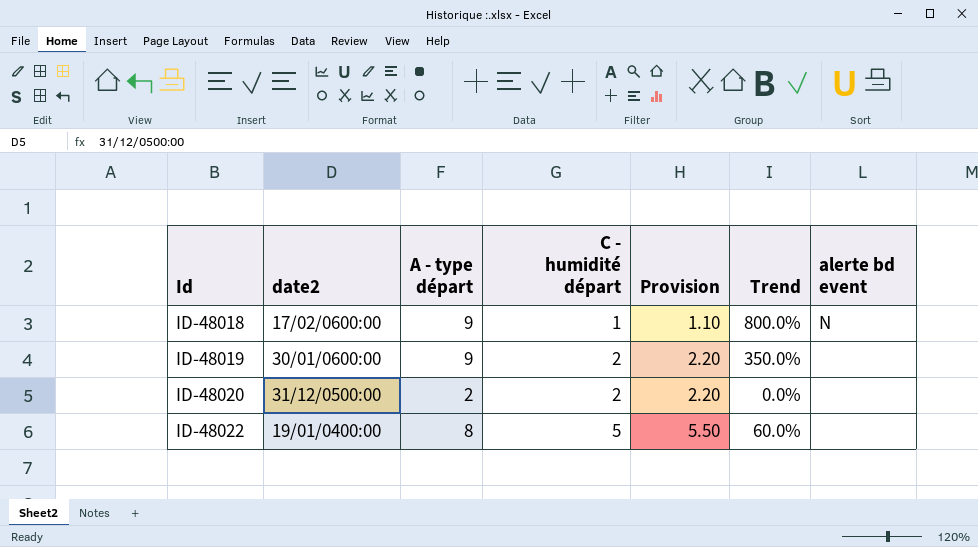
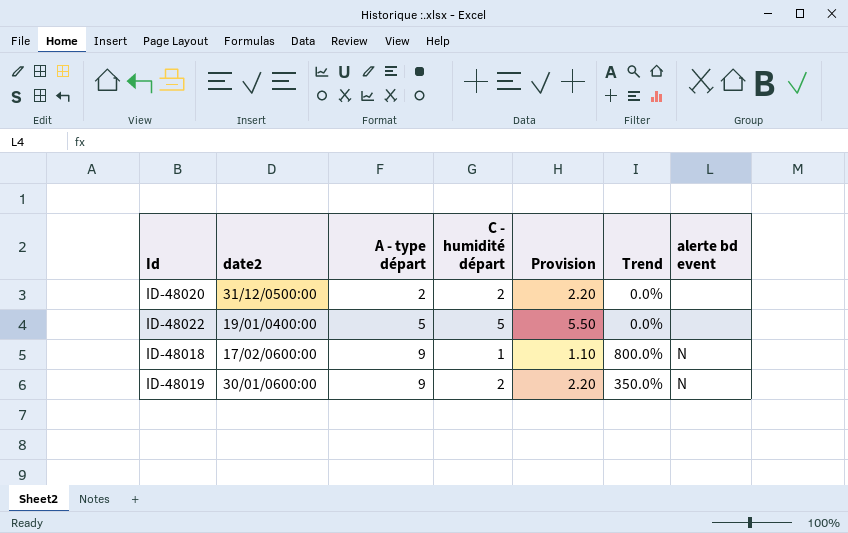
row order: Id ascending -> A - type départ ascending
ID-48022 | A - type départ: 8 -> 5
ID-48022 | Trend: 60.0% -> 0.0%
ID-48019 | alerte bd event: none -> N

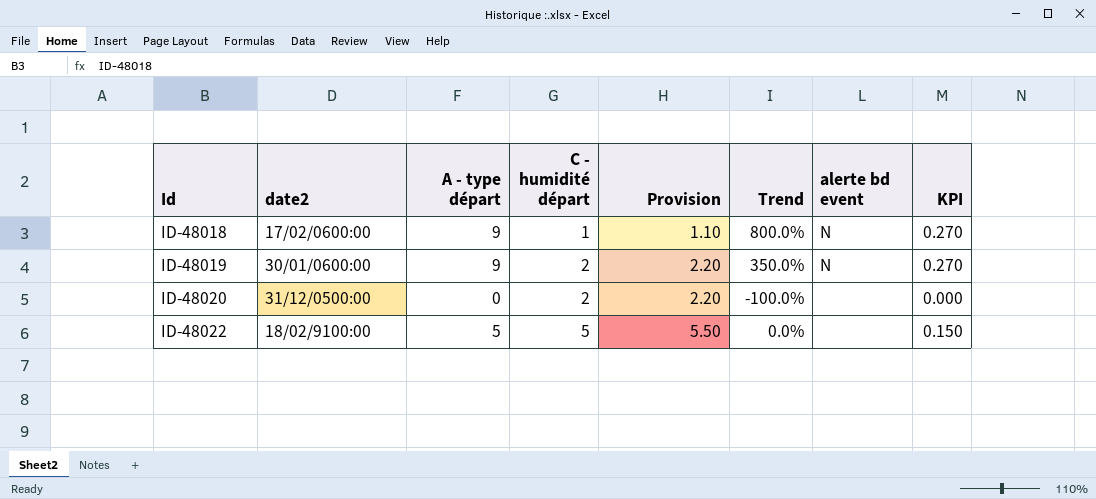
row order: A - type départ ascending -> Id ascending
column KPI | formula: none -> [A - type départ] * 0.03
ID-48020 | A - type départ: 2 -> 0
ID-48020 | Trend: 0.0% -> -100.0%
ID-48022 | date2: 19/01/0400:00 -> 18/02/9100:00

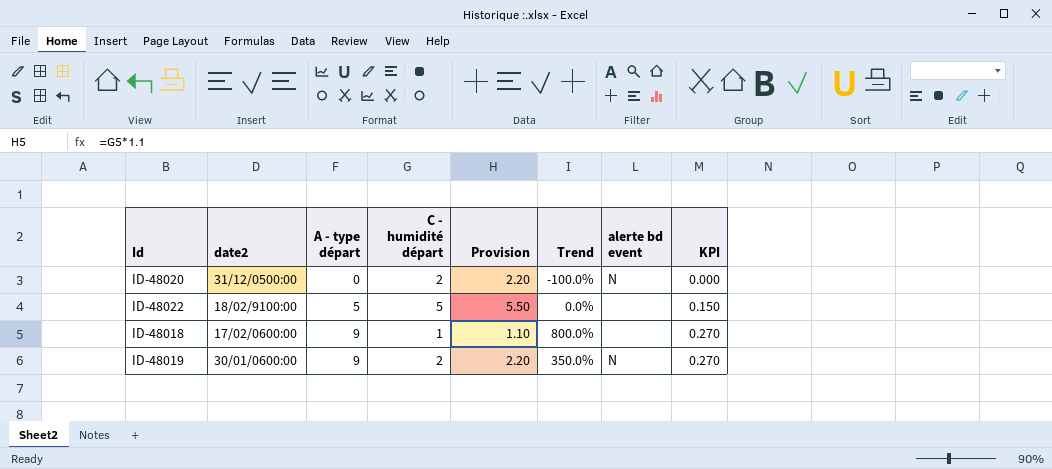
row order: Id ascending -> A - type départ ascending
ID-48020 | alerte bd event: none -> N
ID-48018 | alerte bd event: N -> none

